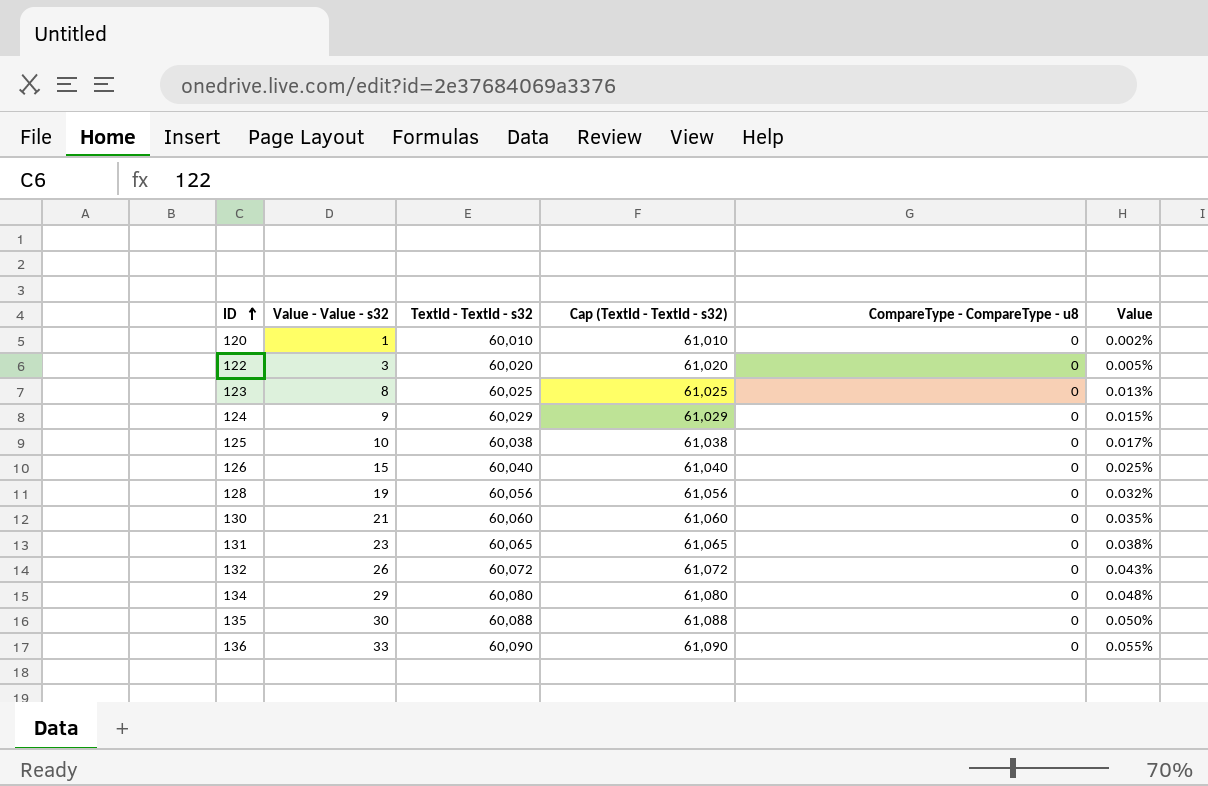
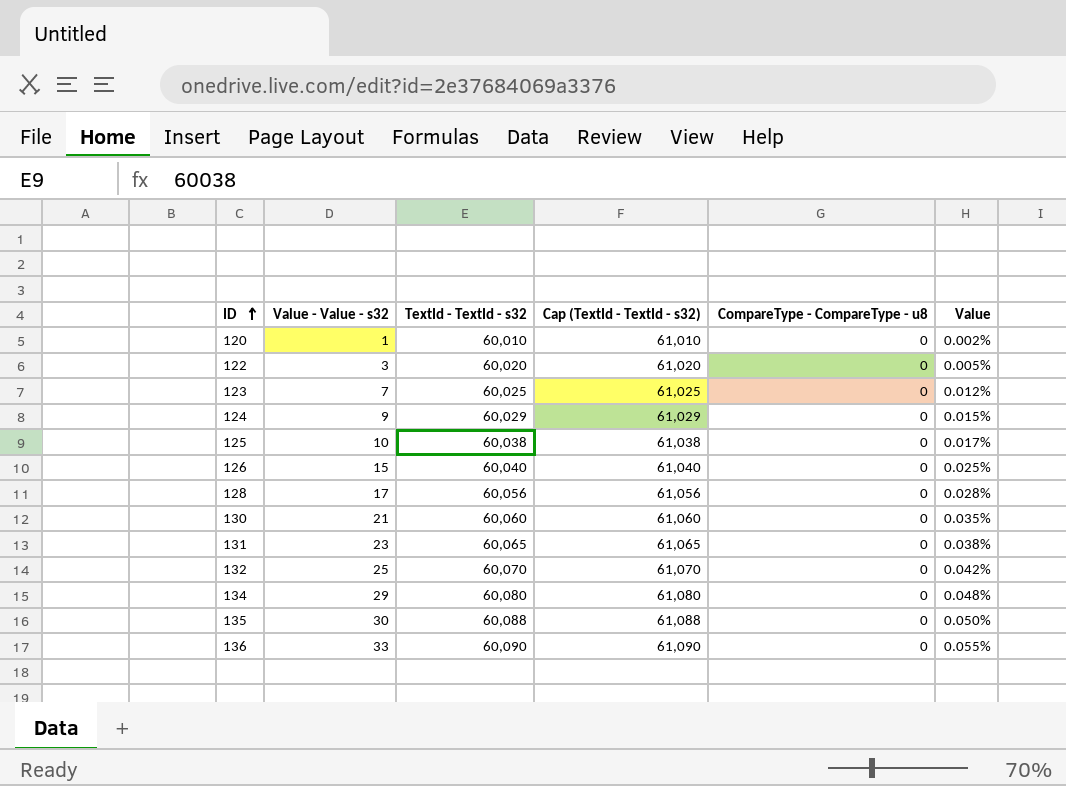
123 | Value - Value - s32: 8 -> 7
123 | Value: 0.013% -> 0.012%
128 | Value - Value - s32: 19 -> 17
128 | Value: 0.032% -> 0.028%
132 | Value - Value - s32: 26 -> 25
132 | TextId - TextId - s32: 60,072 -> 60,070
132 | Cap (TextId - TextId - s32): 61,072 -> 61,070
132 | Value: 0.043% -> 0.042%

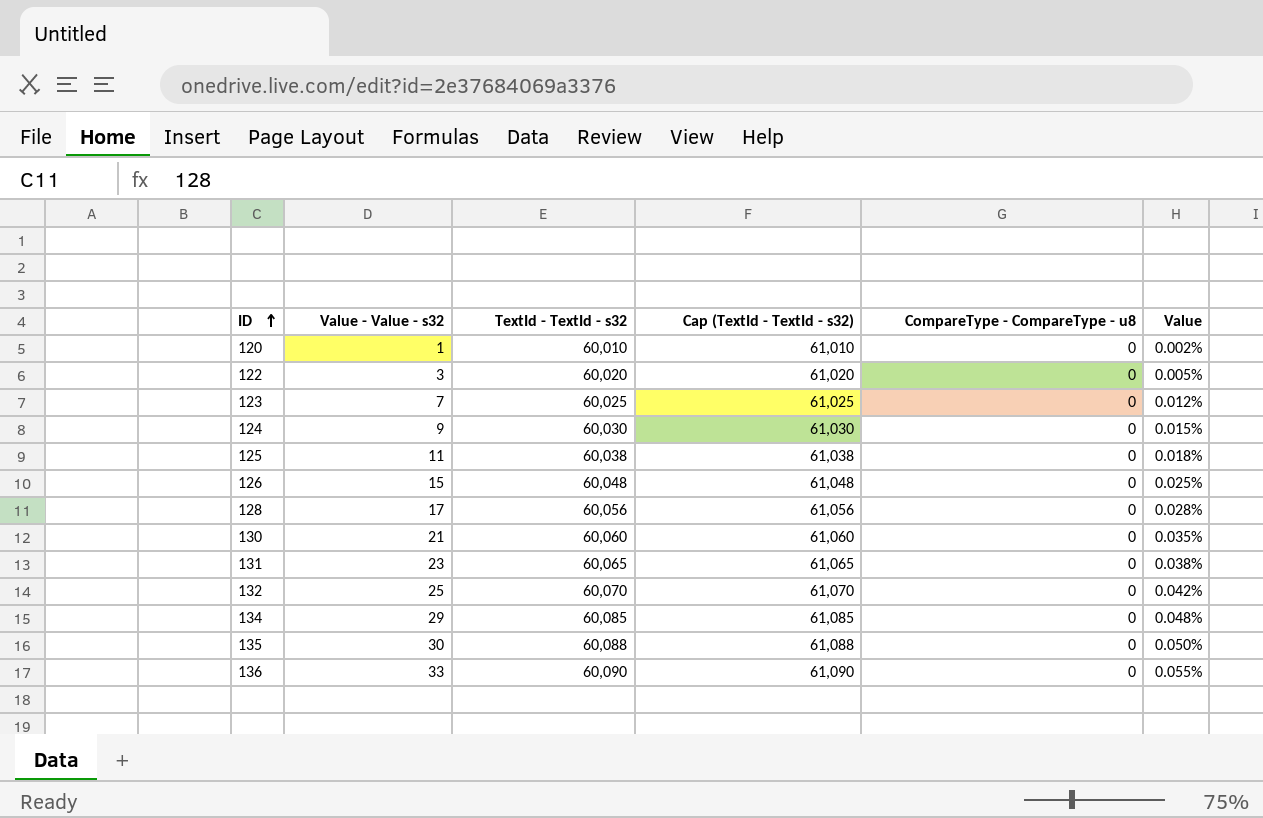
124 | TextId - TextId - s32: 60,029 -> 60,030
124 | Cap (TextId - TextId - s32): 61,029 -> 61,030
125 | Value - Value - s32: 10 -> 11
125 | Value: 0.017% -> 0.018%
126 | TextId - TextId - s32: 60,040 -> 60,048
126 | Cap (TextId - TextId - s32): 61,040 -> 61,048
134 | TextId - TextId - s32: 60,080 -> 60,085
134 | Cap (TextId - TextId - s32): 61,080 -> 61,085

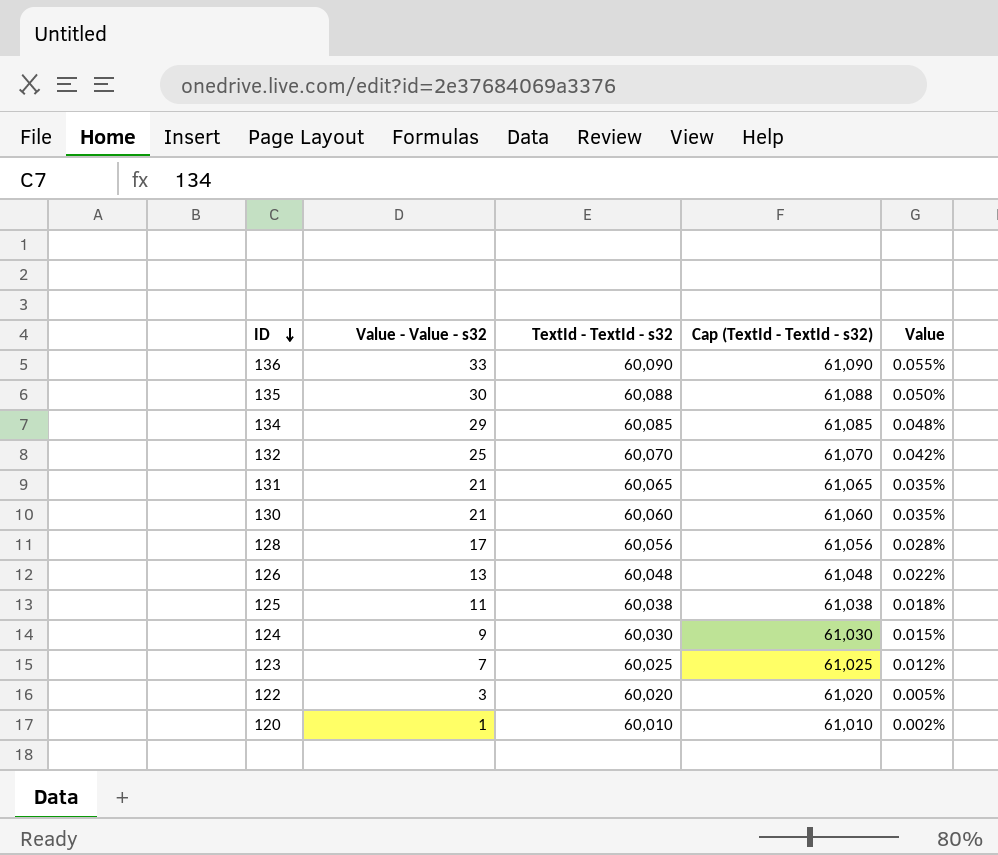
row order: ID ascending -> ID descending
column CompareType - CompareType - u8 | position: 5 -> none
131 | Value - Value - s32: 23 -> 21
131 | Value: 0.038% -> 0.035%
126 | Value - Value - s32: 15 -> 13
126 | Value: 0.025% -> 0.022%

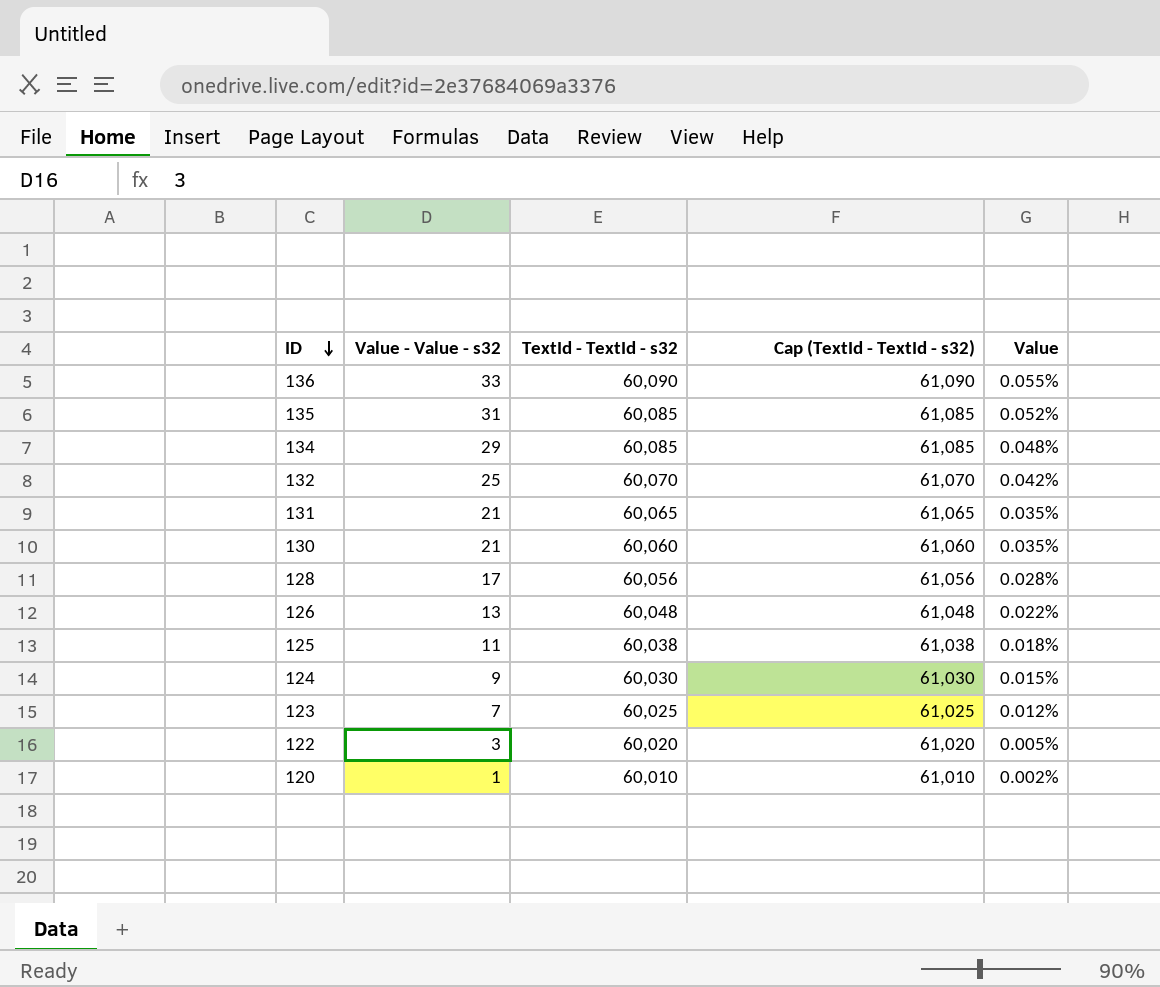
135 | Value - Value - s32: 30 -> 31
135 | TextId - TextId - s32: 60,088 -> 60,085
135 | Cap (TextId - TextId - s32): 61,088 -> 61,085
135 | Value: 0.050% -> 0.052%

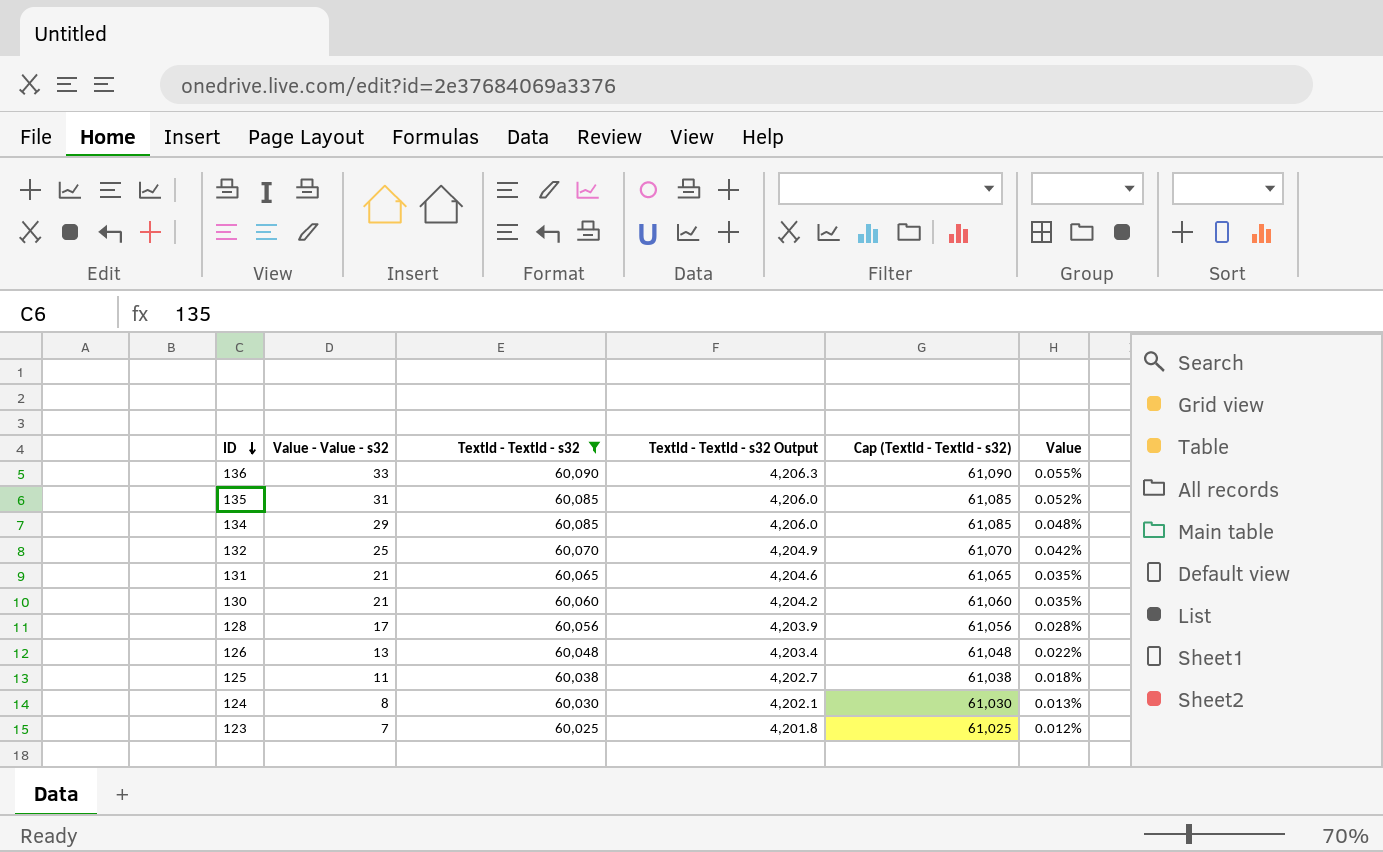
filter: none -> TextId - TextId - s32 >= 60,025
column TextId - TextId - s32 Output | formula: none -> [TextId - TextId - s32] * 0.07
124 | Value - Value - s32: 9 -> 8
124 | Value: 0.015% -> 0.013%

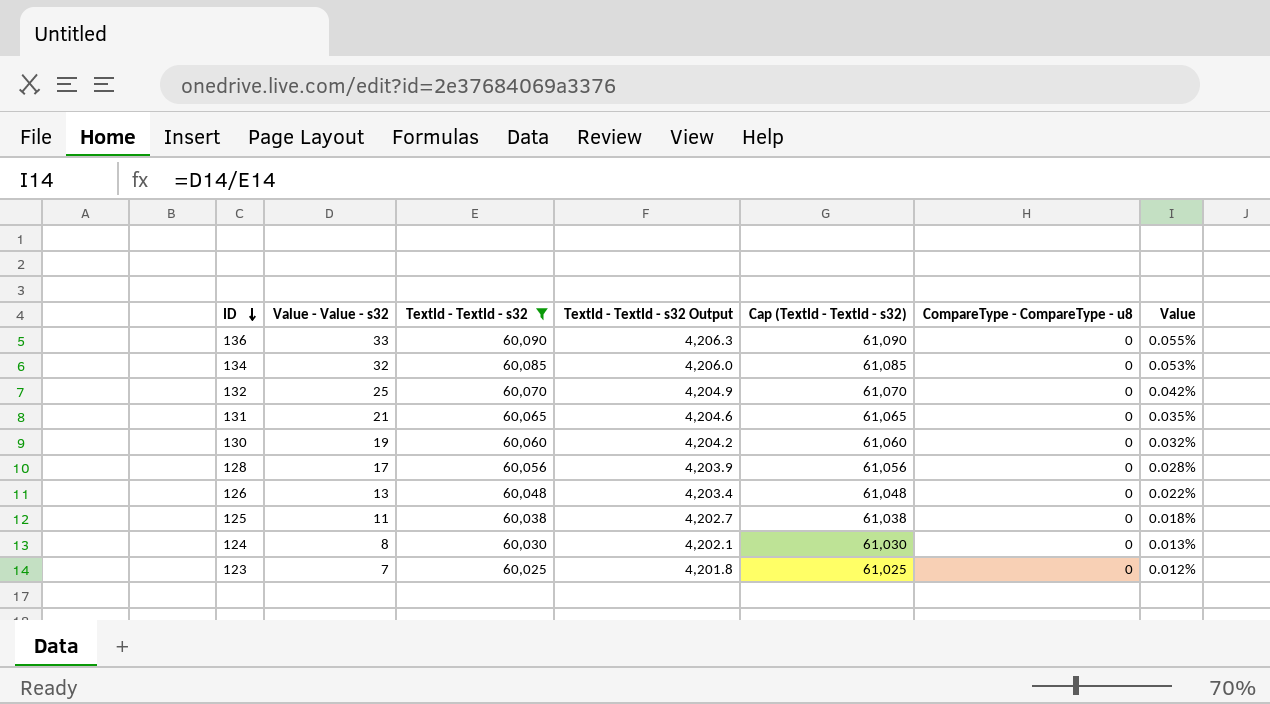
column CompareType - CompareType - u8 | position: none -> 6
row 135: 31 | 60,085 | 4,206.0 | 61,085 | 0.052% -> none
134 | Value - Value - s32: 29 -> 32
134 | Value: 0.048% -> 0.053%
130 | Value - Value - s32: 21 -> 19
130 | Value: 0.035% -> 0.032%

